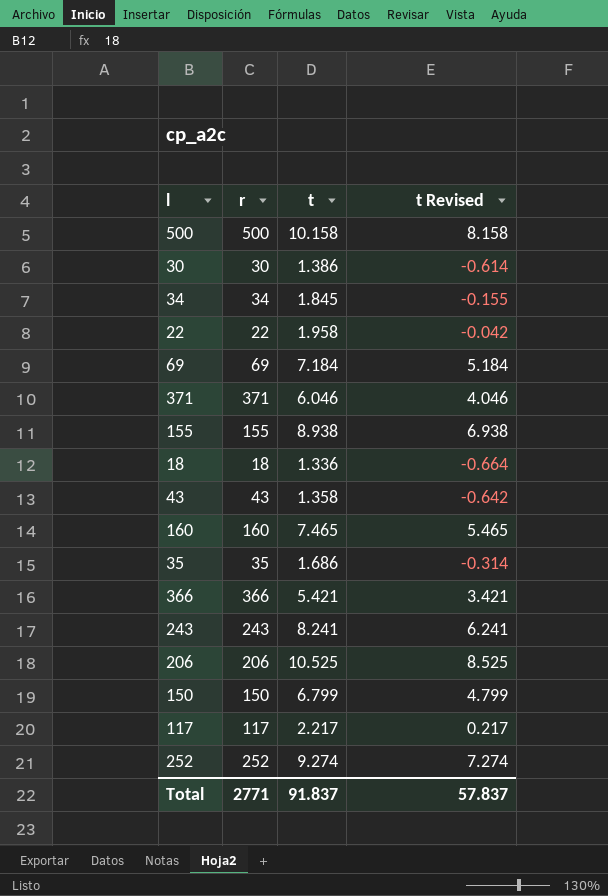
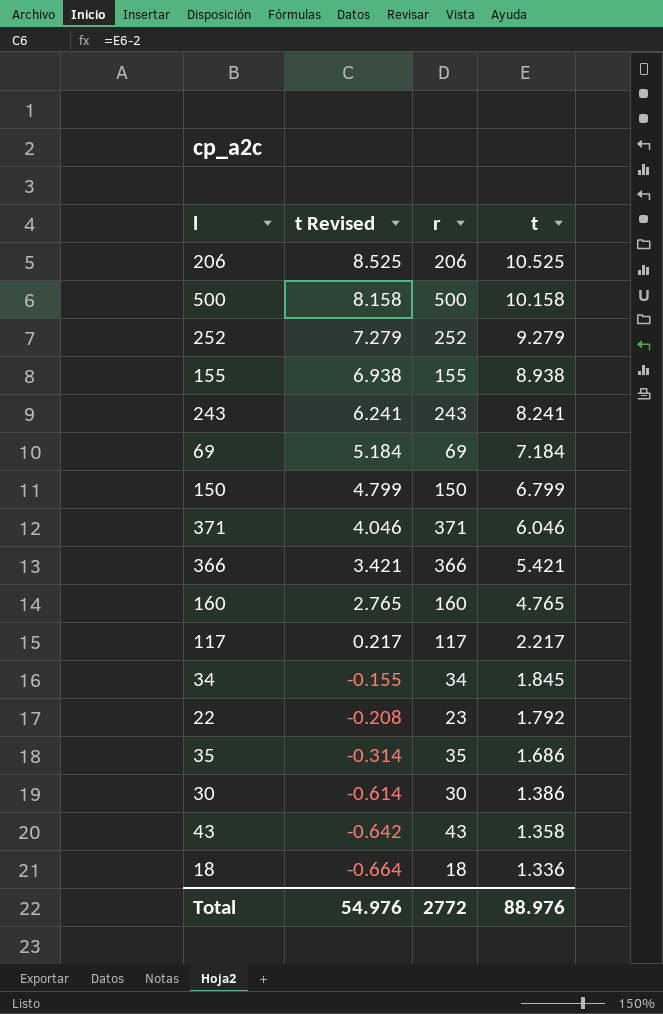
row order: none -> t Revised descending
column t Revised | position: 4 -> 2
252 | t Revised: 7.274 -> 7.279
252 | t: 9.274 -> 9.279
160 | t Revised: 5.465 -> 2.765
160 | t: 7.465 -> 4.765
22 | t Revised: -0.042 -> -0.208
22 | r: 22 -> 23
22 | t: 1.958 -> 1.792
Total | t Revised: 57.837 -> 54.976
Total | r: 2771 -> 2772
Total | t: 91.837 -> 88.976

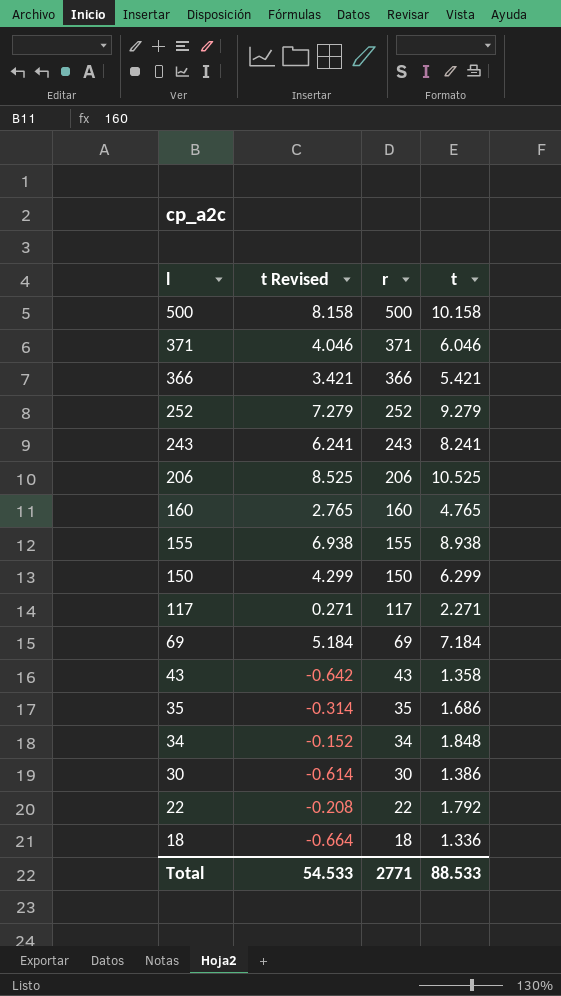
row order: t Revised descending -> l descending
150 | t Revised: 4.799 -> 4.299
150 | t: 6.799 -> 6.299
117 | t Revised: 0.217 -> 0.271
117 | t: 2.217 -> 2.271
34 | t Revised: -0.155 -> -0.152
34 | t: 1.845 -> 1.848
22 | r: 23 -> 22
Total | t Revised: 54.976 -> 54.533
Total | r: 2772 -> 2771
Total | t: 88.976 -> 88.533

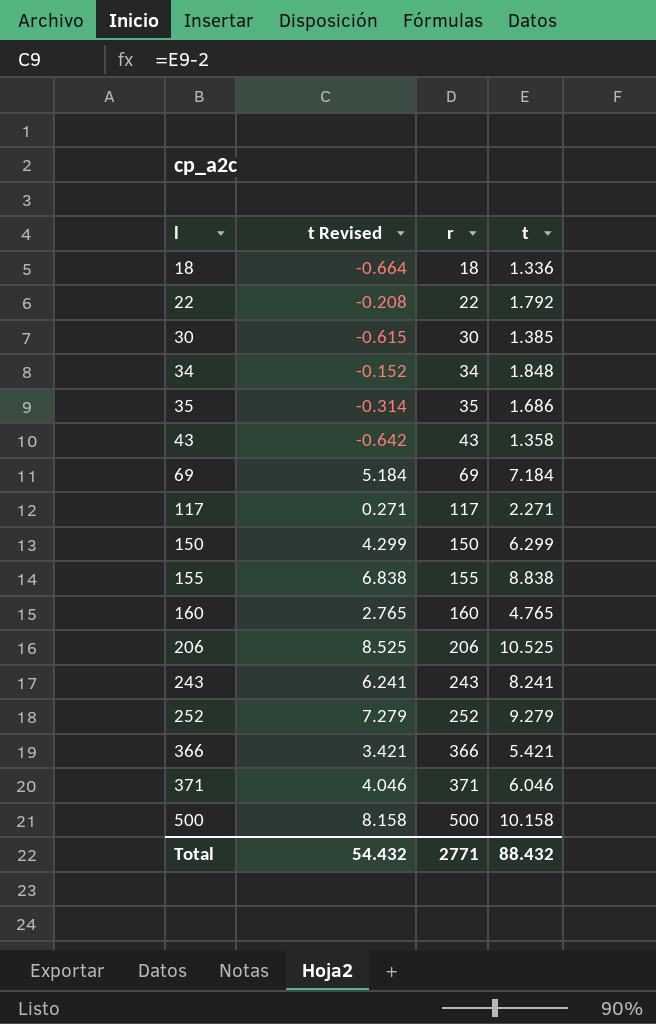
row order: l descending -> l ascending
30 | t Revised: -0.614 -> -0.615
30 | t: 1.386 -> 1.385
155 | t Revised: 6.938 -> 6.838
155 | t: 8.938 -> 8.838
Total | t Revised: 54.533 -> 54.432
Total | t: 88.533 -> 88.432

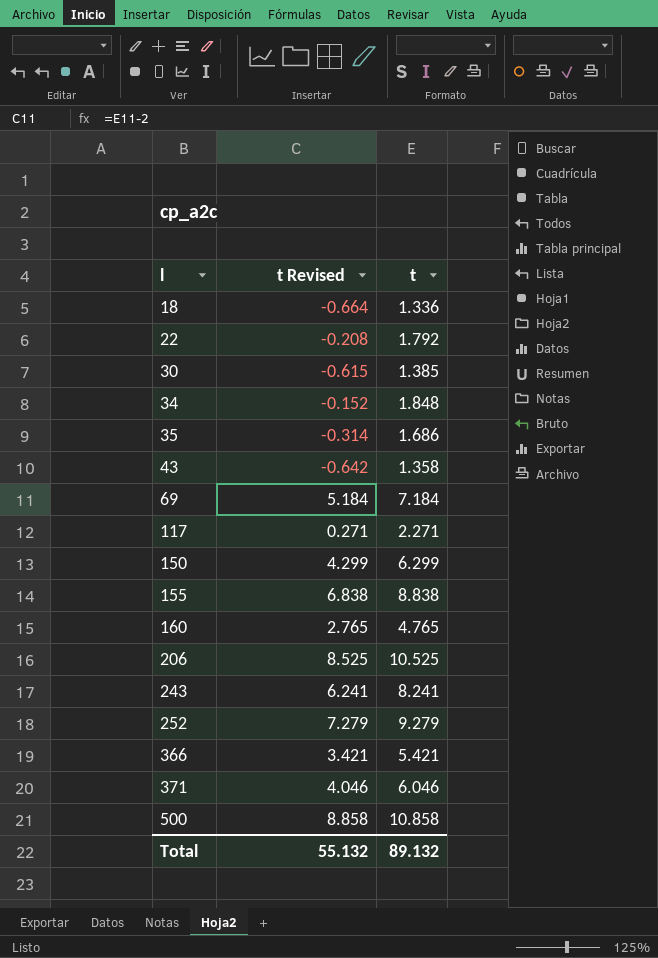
column r | position: 3 -> none
500 | t Revised: 8.158 -> 8.858
500 | t: 10.158 -> 10.858
Total | t Revised: 54.432 -> 55.132
Total | t: 88.432 -> 89.132

